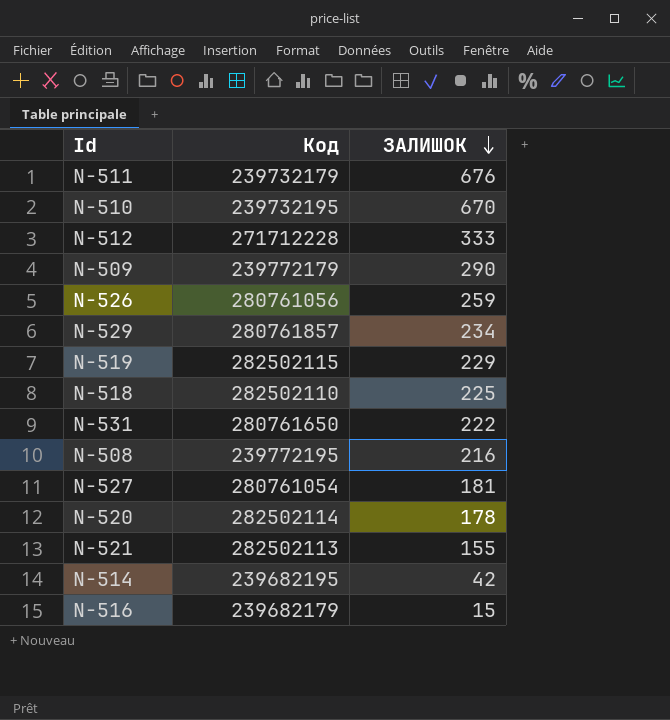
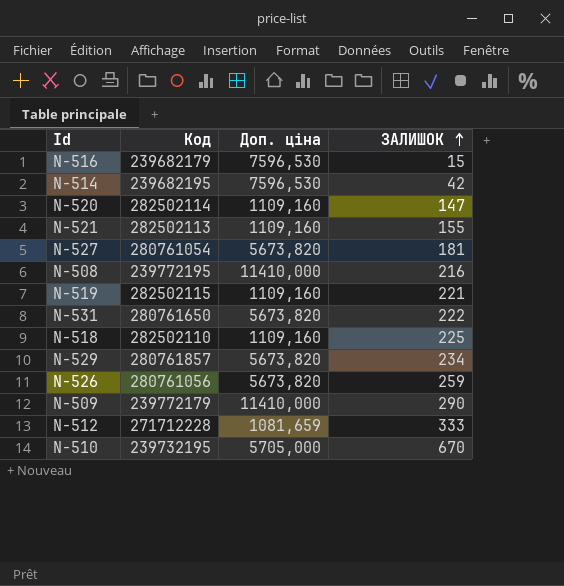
row order: ЗАЛИШОК descending -> ЗАЛИШОК ascending
column Доп. ціна | position: none -> 3
row N-511: 239732179 | 676 -> none
N-520 | ЗАЛИШОК: 178 -> 147
N-519 | ЗАЛИШОК: 229 -> 221

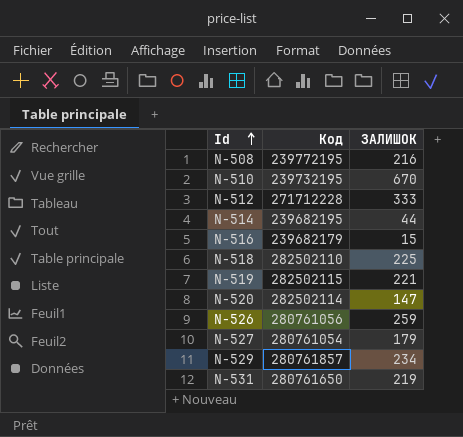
row order: ЗАЛИШОК ascending -> Id ascending
column Доп. ціна | position: 3 -> none
row N-521: 282502113 | 1109,160 | 155 -> none
row N-509: 239772179 | 11410,000 | 290 -> none
N-514 | ЗАЛИШОК: 42 -> 44
N-527 | ЗАЛИШОК: 181 -> 179
N-531 | ЗАЛИШОК: 222 -> 219

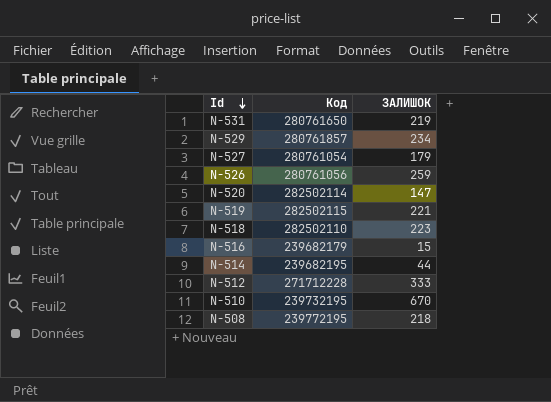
row order: Id ascending -> Id descending
N-518 | ЗАЛИШОК: 225 -> 223
N-508 | ЗАЛИШОК: 216 -> 218

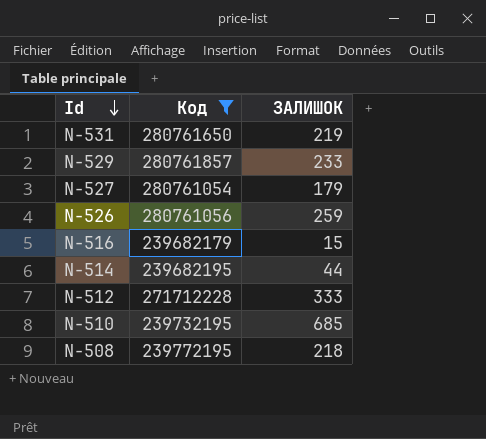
filter: none -> Код <= 280761857
N-529 | ЗАЛИШОК: 234 -> 233
N-510 | ЗАЛИШОК: 670 -> 685

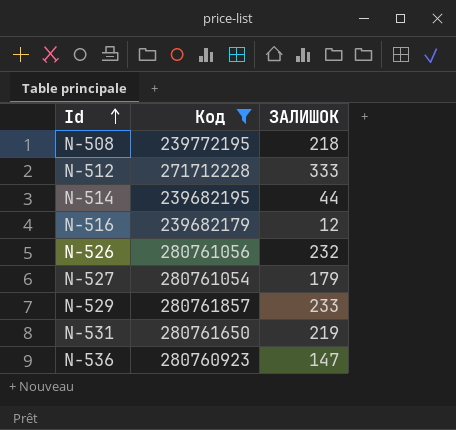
row order: Id descending -> Id ascending
row N-510: 239732195 | 685 -> none
N-516 | ЗАЛИШОК: 15 -> 12
N-526 | ЗАЛИШОК: 259 -> 232
row N-536: none -> 280760923 | 147

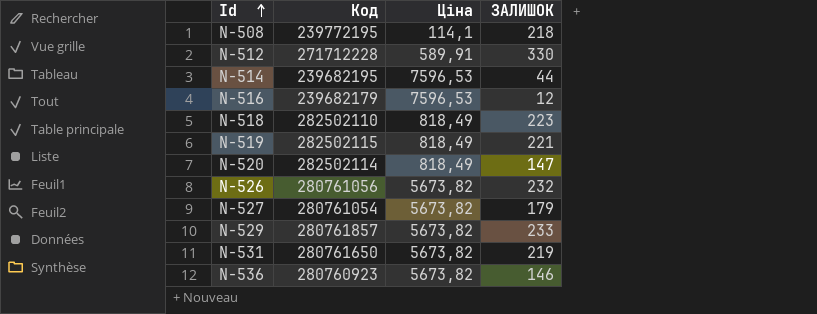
filter: Код <= 280761857 -> none
column Ціна | position: none -> 3
N-512 | ЗАЛИШОК: 333 -> 330
N-536 | ЗАЛИШОК: 147 -> 146

